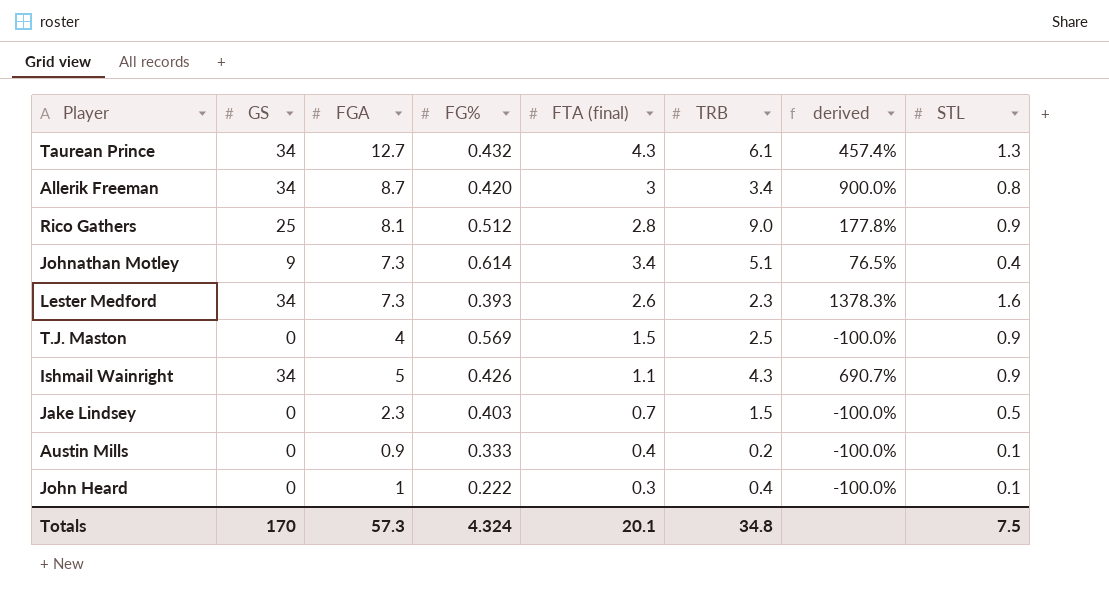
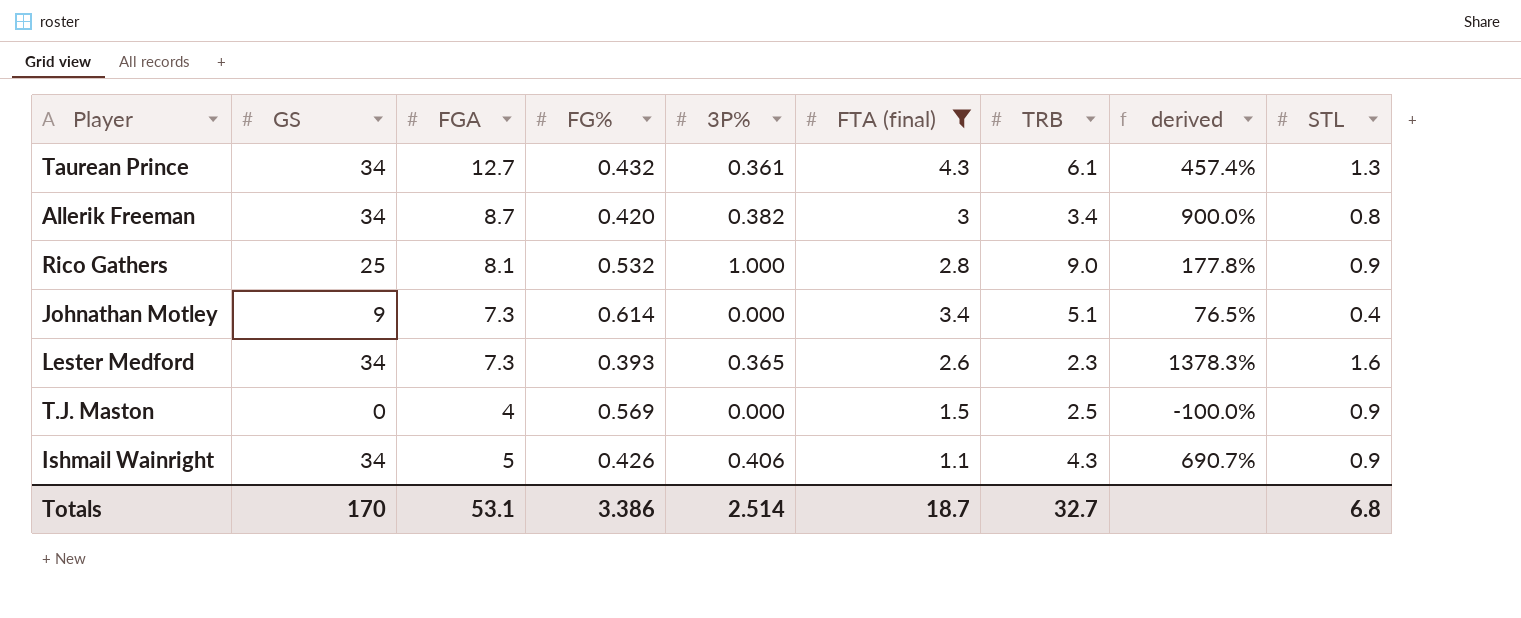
filter: none -> FTA (final) >= 1.1
column 3P% | position: none -> 5
Rico Gathers | FG%: 0.512 -> 0.532
Totals | FGA: 57.3 -> 53.1
Totals | FG%: 4.324 -> 3.386
Totals | FTA (final): 20.1 -> 18.7
Totals | TRB: 34.8 -> 32.7
Totals | STL: 7.5 -> 6.8

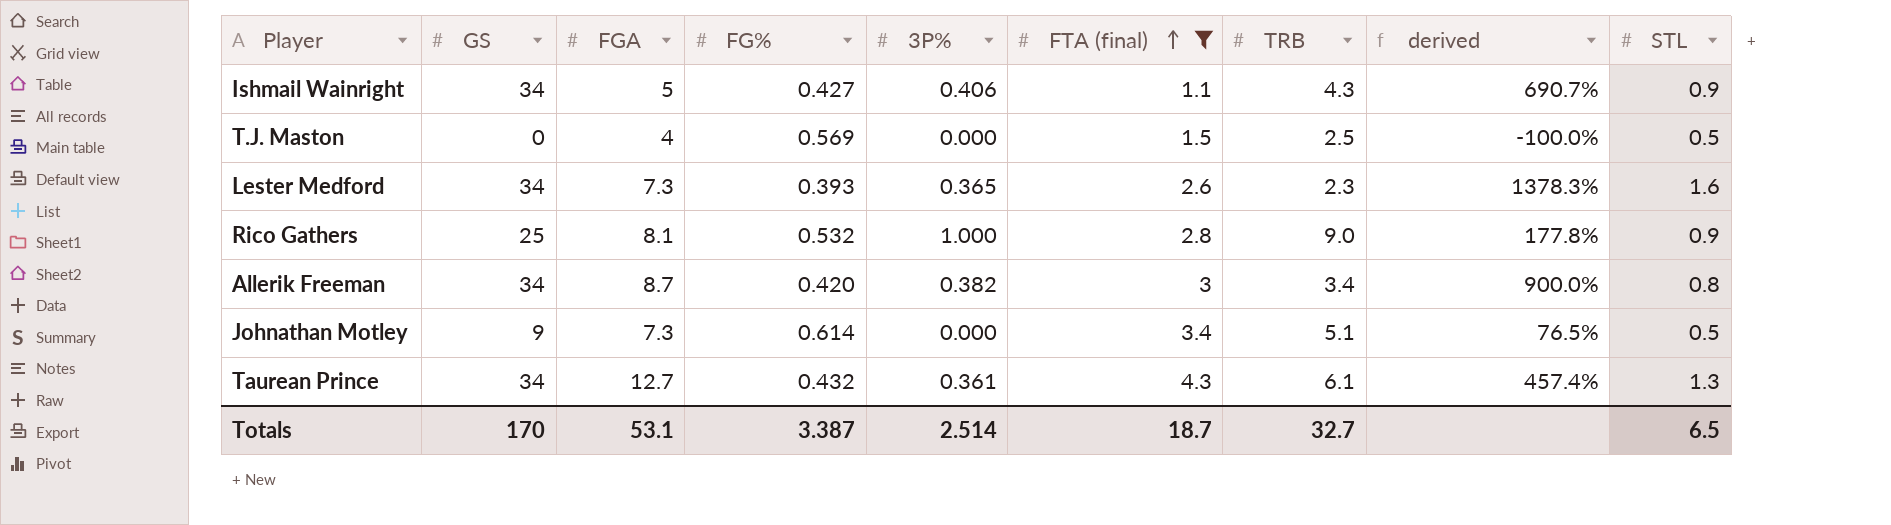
row order: none -> FTA (final) ascending
Ishmail Wainright | FG%: 0.426 -> 0.427
T.J. Maston | STL: 0.9 -> 0.5
Johnathan Motley | STL: 0.4 -> 0.5
Totals | FG%: 3.386 -> 3.387
Totals | STL: 6.8 -> 6.5

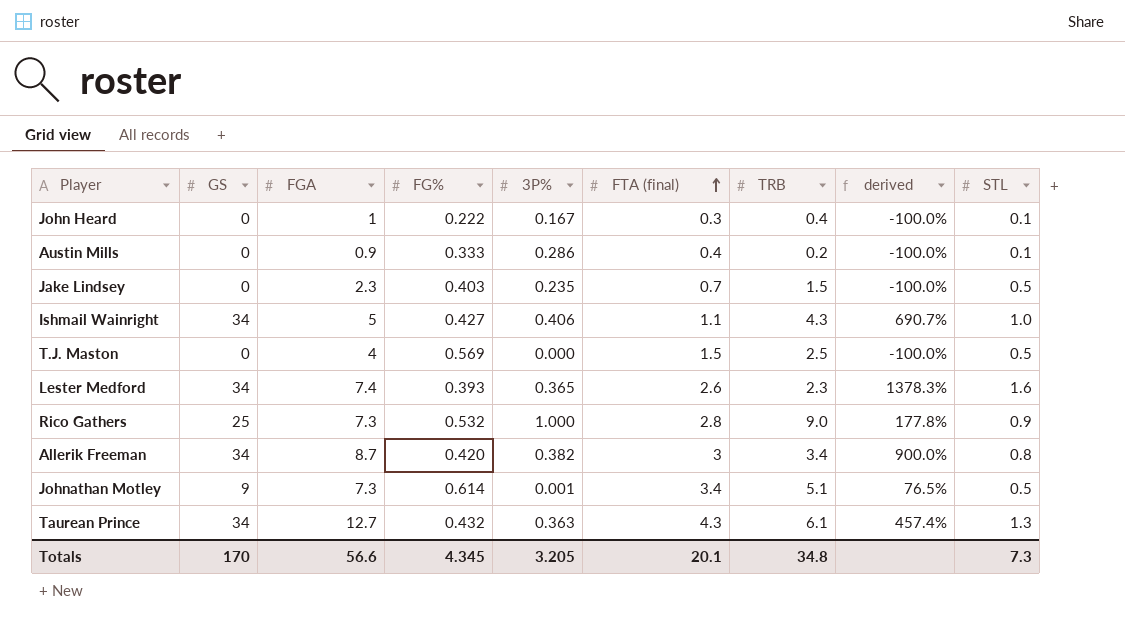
filter: FTA (final) >= 1.1 -> none
Ishmail Wainright | STL: 0.9 -> 1.0
Lester Medford | FGA: 7.3 -> 7.4
Rico Gathers | FGA: 8.1 -> 7.3
Johnathan Motley | 3P%: 0.000 -> 0.001
Taurean Prince | 3P%: 0.361 -> 0.363
Totals | FGA: 53.1 -> 56.6
Totals | FG%: 3.387 -> 4.345
Totals | 3P%: 2.514 -> 3.205
Totals | FTA (final): 18.7 -> 20.1
Totals | TRB: 32.7 -> 34.8
Totals | STL: 6.5 -> 7.3

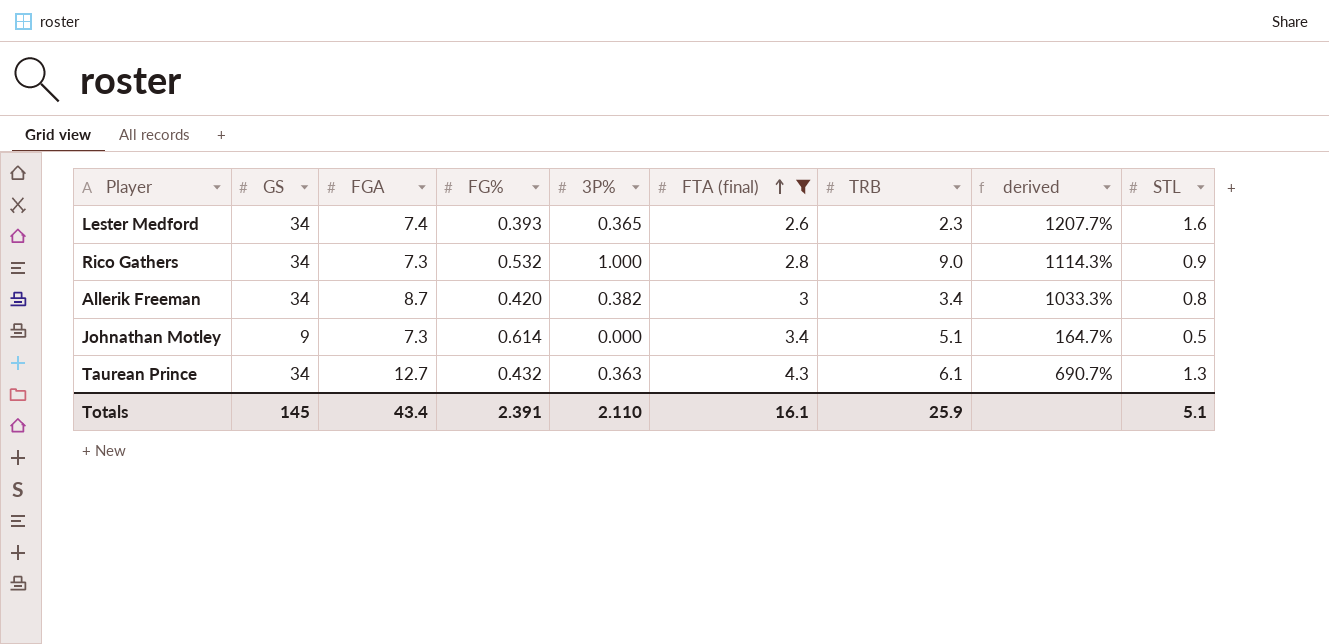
filter: none -> FTA (final) >= 2.6
column derived | formula: ([GS] - [TRB]) / [TRB] -> ([GS] - [FTA (final)]) / [FTA (final)]
Rico Gathers | GS: 25 -> 34
Johnathan Motley | 3P%: 0.001 -> 0.000
Totals | GS: 170 -> 145
Totals | FGA: 56.6 -> 43.4
Totals | FG%: 4.345 -> 2.391
Totals | 3P%: 3.205 -> 2.110
Totals | FTA (final): 20.1 -> 16.1
Totals | TRB: 34.8 -> 25.9
Totals | STL: 7.3 -> 5.1

